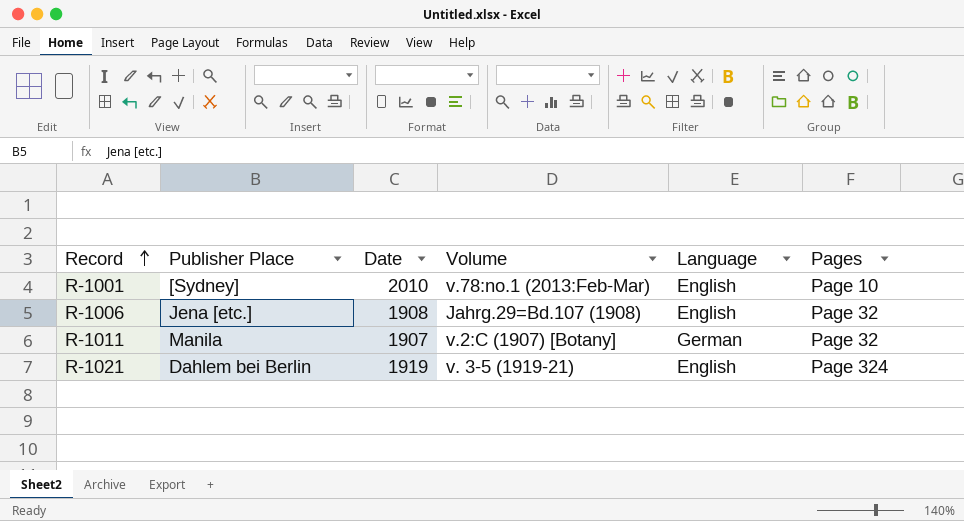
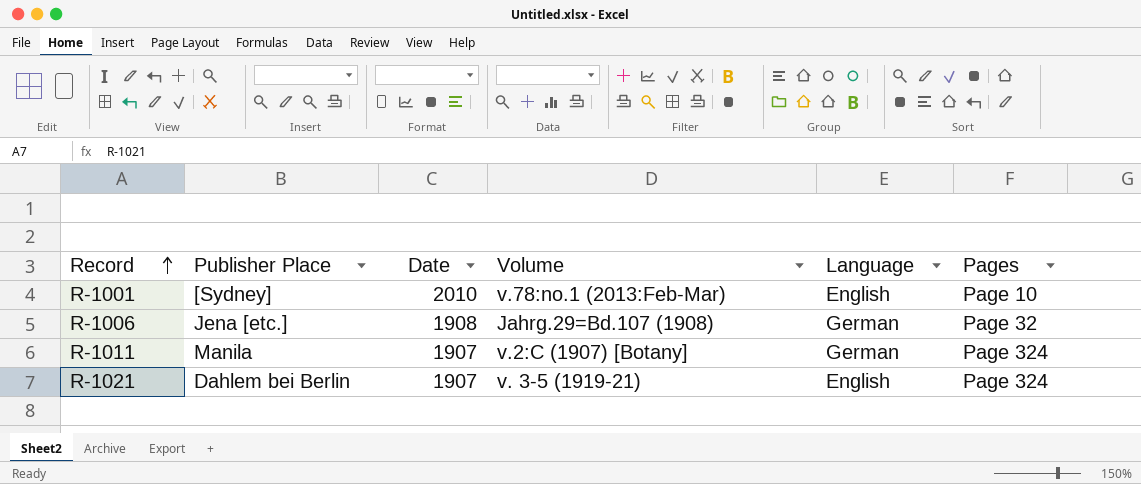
R-1006 | Language: English -> German
R-1011 | Pages: Page 32 -> Page 324
R-1021 | Date: 1919 -> 1907

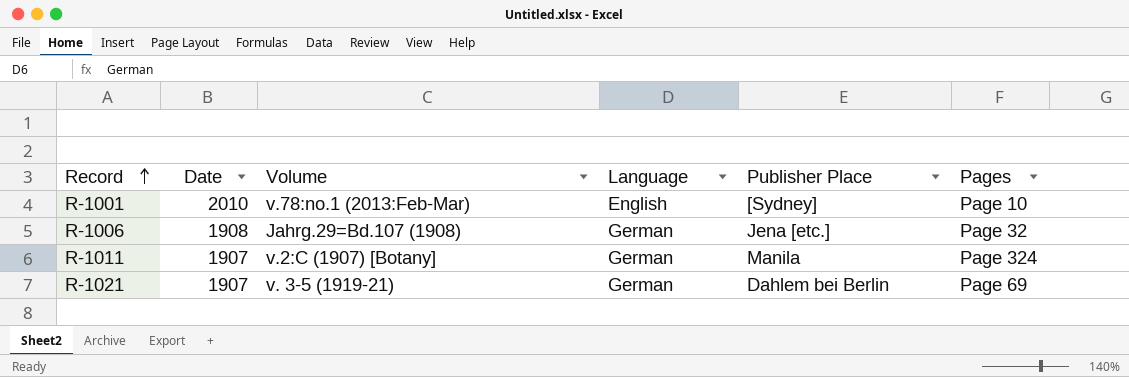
column Publisher Place | position: 2 -> 5
R-1021 | Language: English -> German
R-1021 | Pages: Page 324 -> Page 69

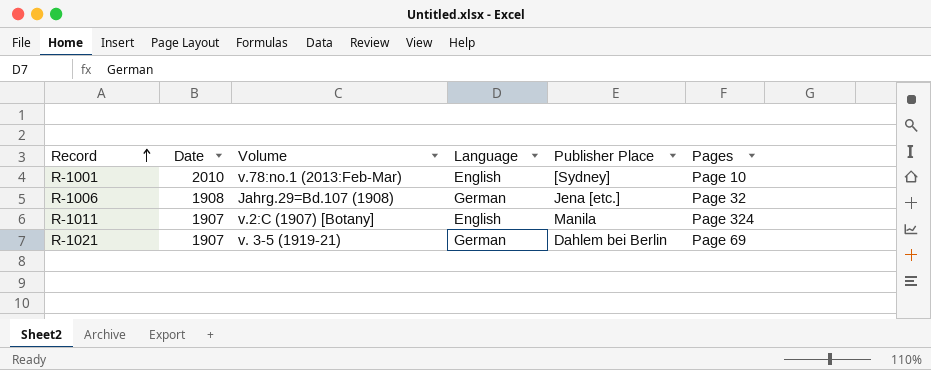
R-1011 | Language: German -> English

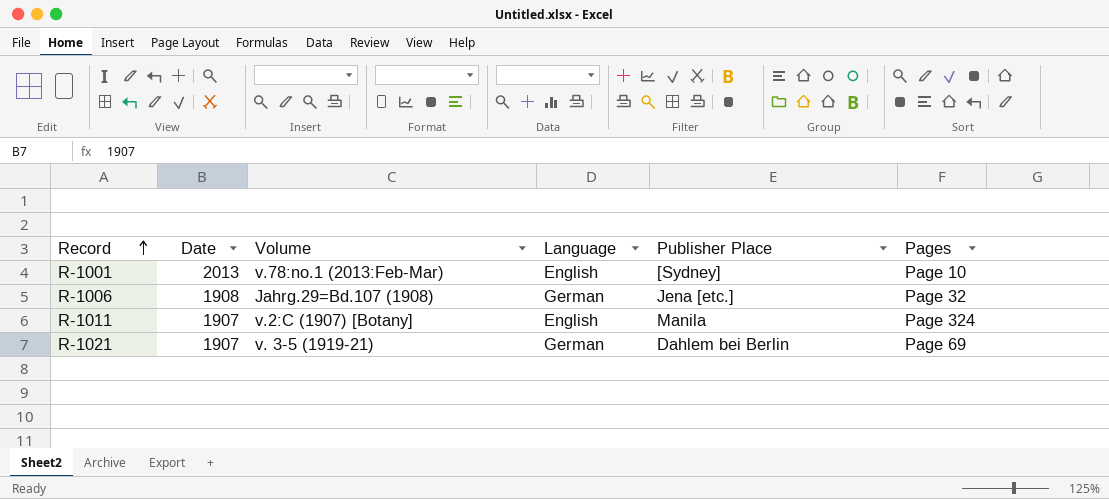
R-1001 | Date: 2010 -> 2013

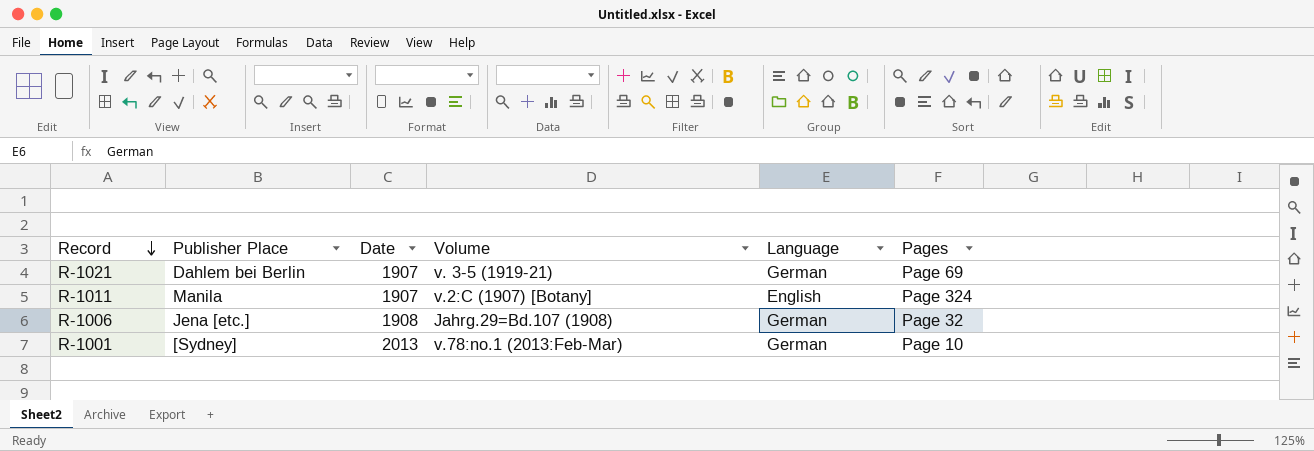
row order: Record ascending -> Record descending
column Publisher Place | position: 5 -> 2
R-1001 | Language: English -> German

